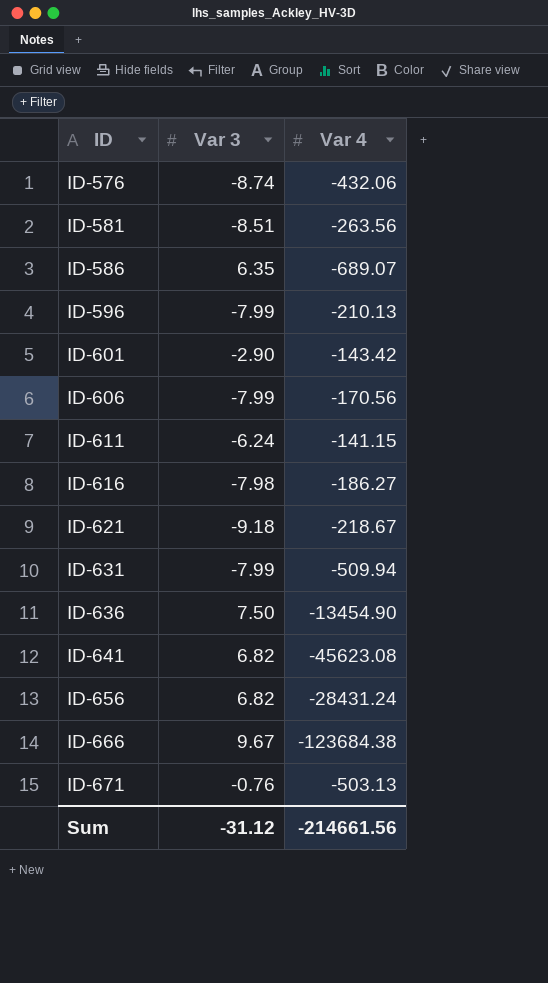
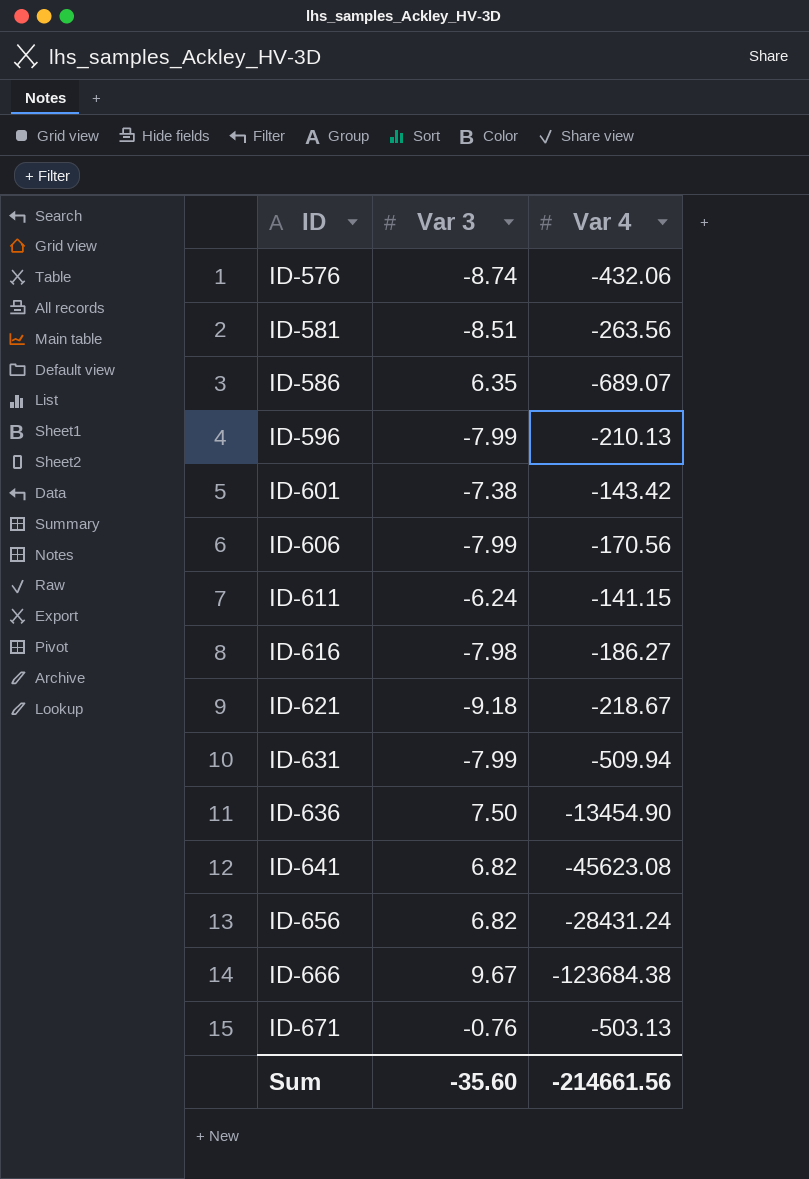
ID-601 | Var 3: -2.90 -> -7.38
Sum | Var 3: -31.12 -> -35.60

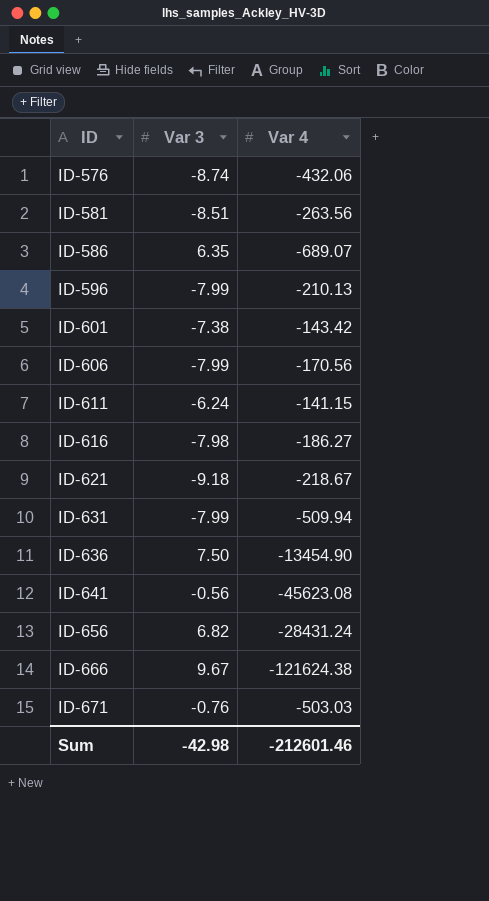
ID-641 | Var 3: 6.82 -> -0.56
ID-666 | Var 4: -123684.38 -> -121624.38
ID-671 | Var 4: -503.13 -> -503.03
Sum | Var 3: -35.60 -> -42.98
Sum | Var 4: -214661.56 -> -212601.46

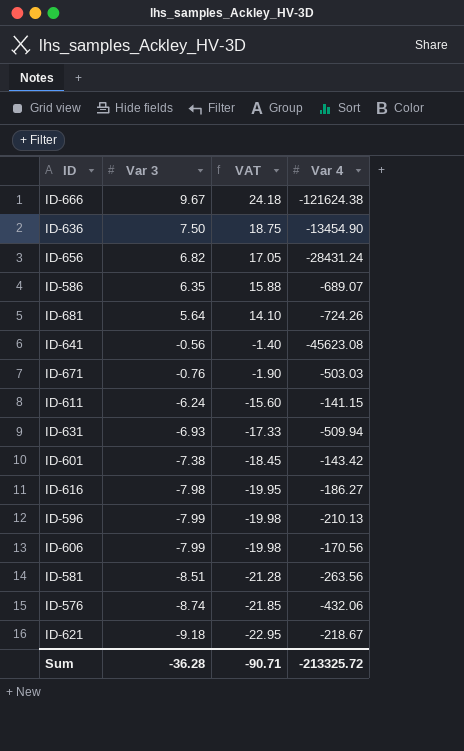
row order: ID ascending -> Var 3 descending
column VAT | formula: none -> [Var 3] * 2.5
row ID-681: none -> 5.64 | 14.10 | -724.26
ID-631 | Var 3: -7.99 -> -6.93
Sum | Var 3: -42.98 -> -36.28
Sum | Var 4: -212601.46 -> -213325.72

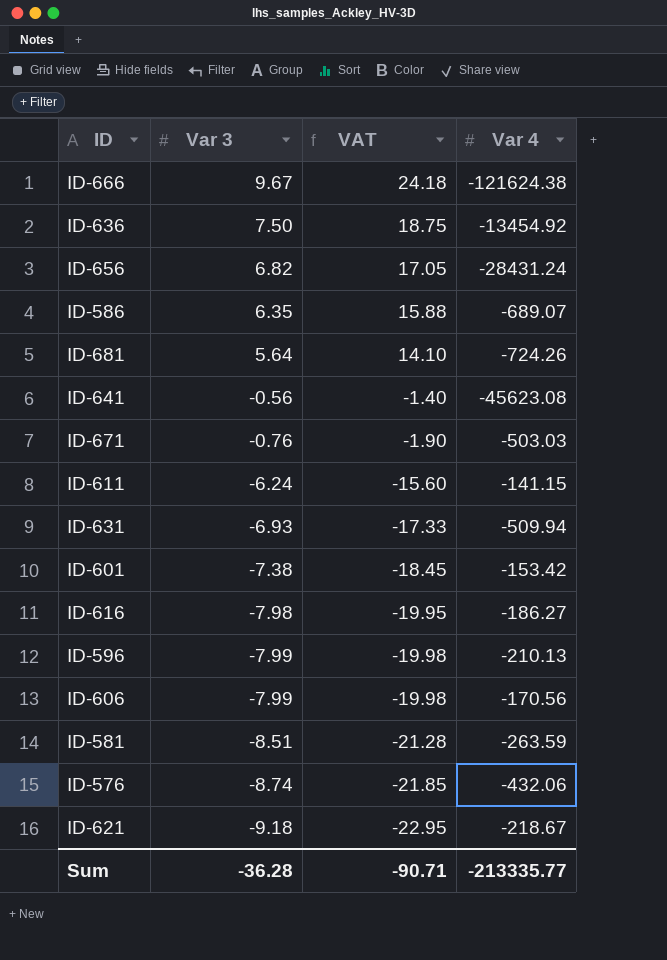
ID-636 | Var 4: -13454.90 -> -13454.92
ID-601 | Var 4: -143.42 -> -153.42
ID-581 | Var 4: -263.56 -> -263.59
Sum | Var 4: -213325.72 -> -213335.77

